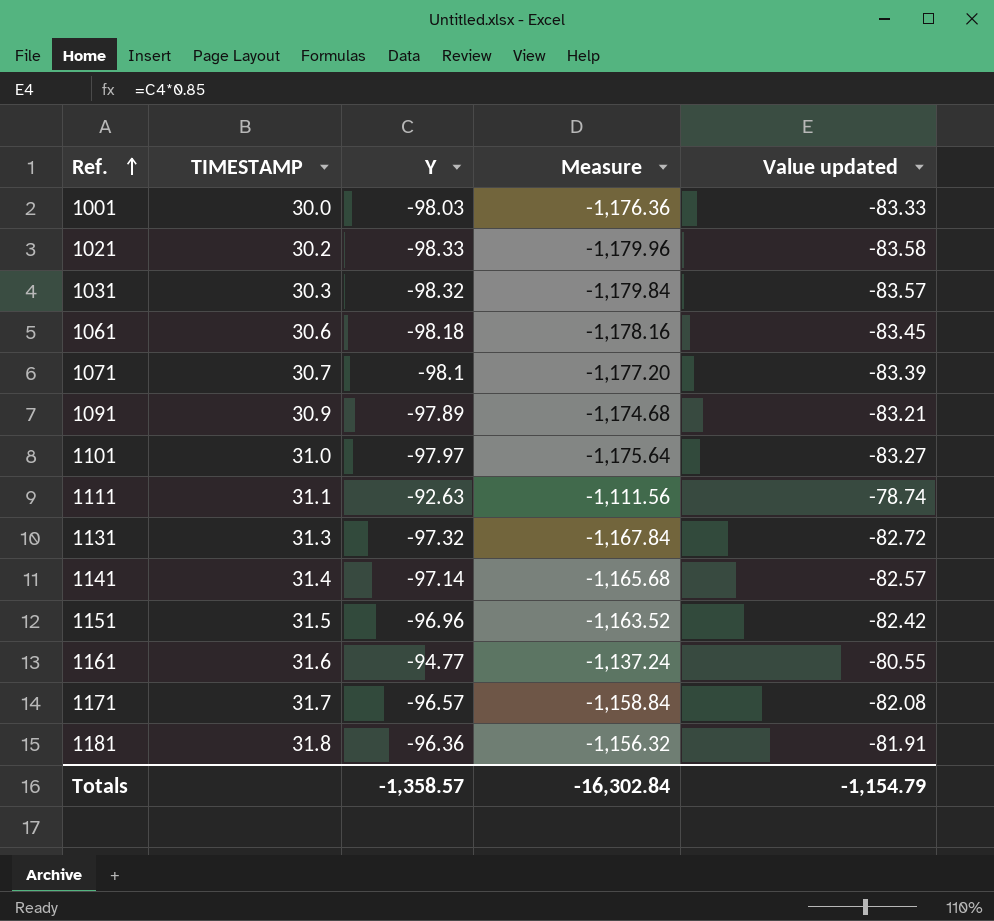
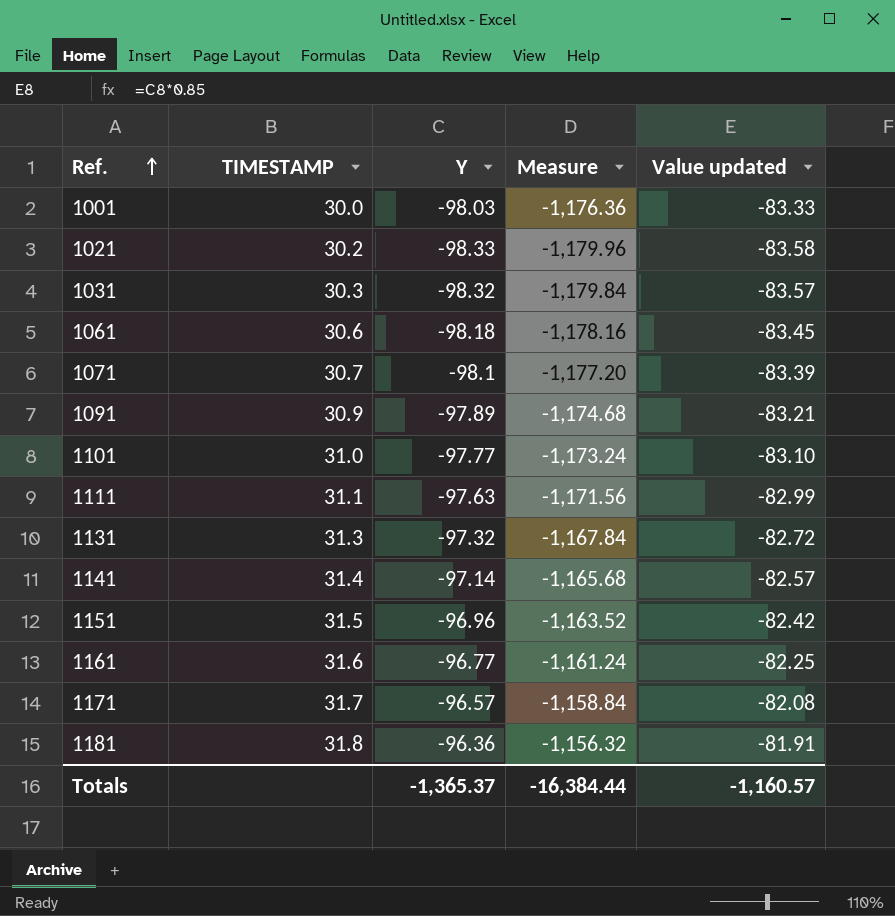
1101 | Y: -97.97 -> -97.77
1101 | Measure: -1,175.64 -> -1,173.24
1101 | Value updated: -83.27 -> -83.10
1111 | Y: -92.63 -> -97.63
1111 | Measure: -1,111.56 -> -1,171.56
1111 | Value updated: -78.74 -> -82.99
1161 | Y: -94.77 -> -96.77
1161 | Measure: -1,137.24 -> -1,161.24
1161 | Value updated: -80.55 -> -82.25
Totals | Y: -1,358.57 -> -1,365.37
Totals | Measure: -16,302.84 -> -16,384.44
Totals | Value updated: -1,154.79 -> -1,160.57

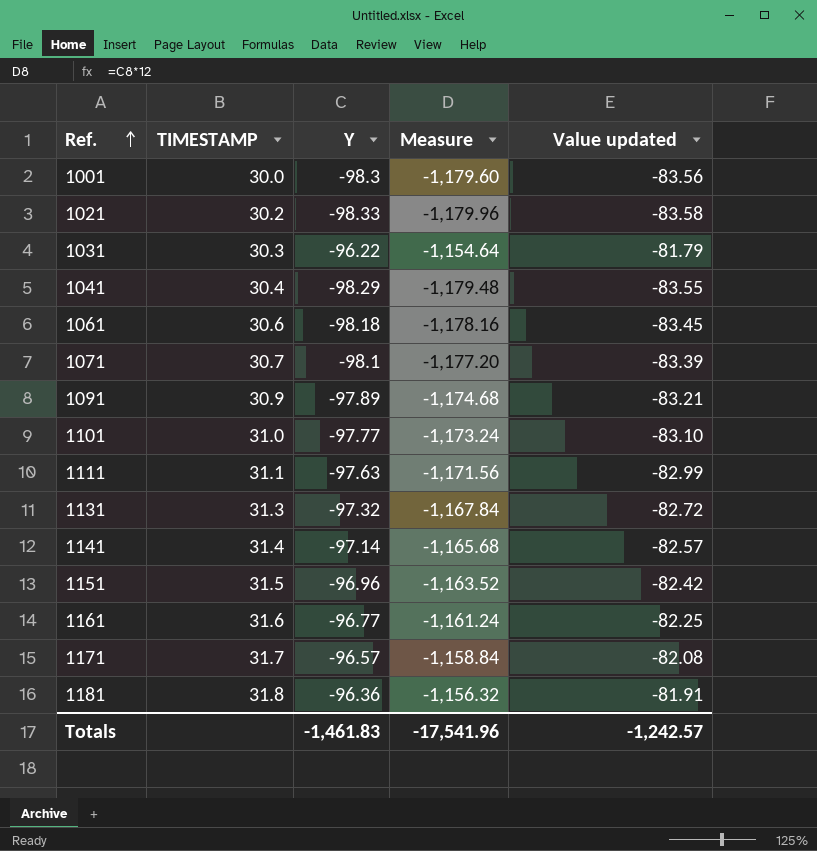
1001 | Y: -98.03 -> -98.3
1001 | Measure: -1,176.36 -> -1,179.60
1001 | Value updated: -83.33 -> -83.56
1031 | Y: -98.32 -> -96.22
1031 | Measure: -1,179.84 -> -1,154.64
1031 | Value updated: -83.57 -> -81.79
row 1041: none -> 30.4 | -98.29 | -1,179.48 | -83.55
Totals | Y: -1,365.37 -> -1,461.83
Totals | Measure: -16,384.44 -> -17,541.96
Totals | Value updated: -1,160.57 -> -1,242.57

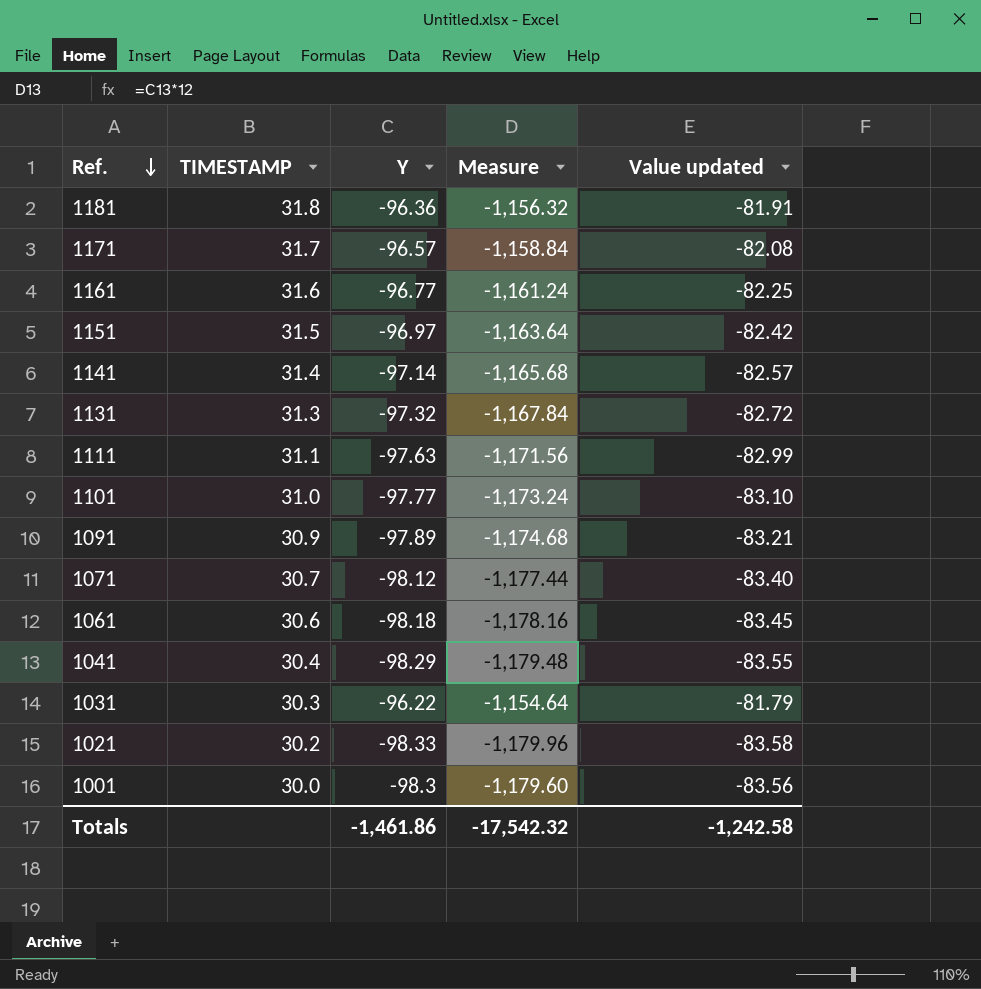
row order: Ref. ascending -> Ref. descending
1151 | Y: -96.96 -> -96.97
1151 | Measure: -1,163.52 -> -1,163.64
1071 | Y: -98.1 -> -98.12
1071 | Measure: -1,177.20 -> -1,177.44
1071 | Value updated: -83.39 -> -83.40
Totals | Y: -1,461.83 -> -1,461.86
Totals | Measure: -17,541.96 -> -17,542.32
Totals | Value updated: -1,242.57 -> -1,242.58

